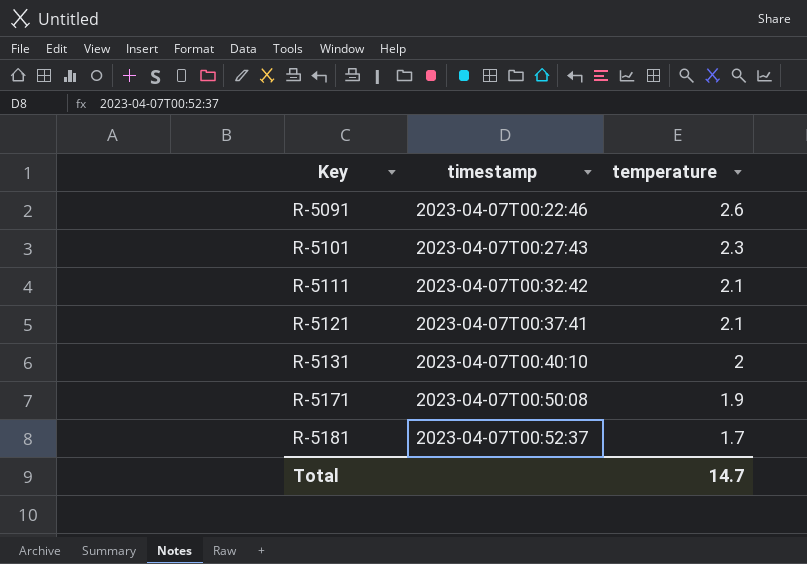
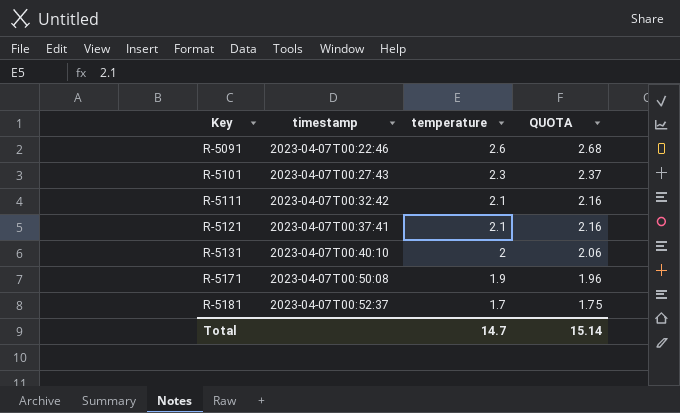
column QUOTA | formula: none -> [temperature] * 1.03

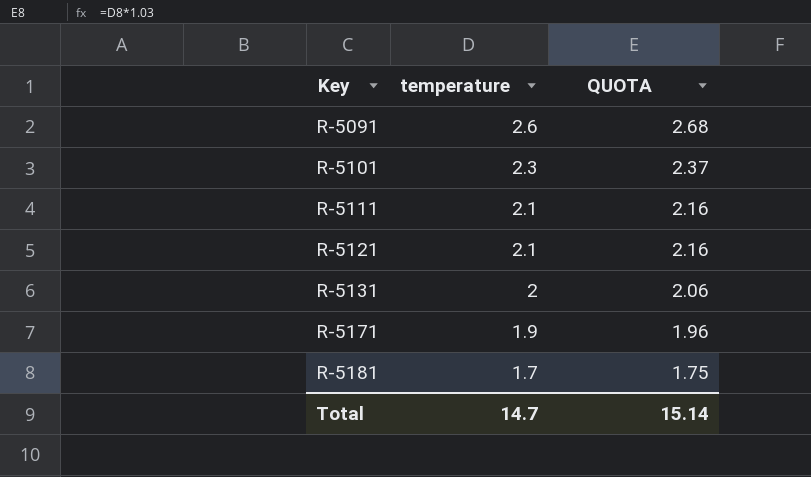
column timestamp | position: 2 -> none

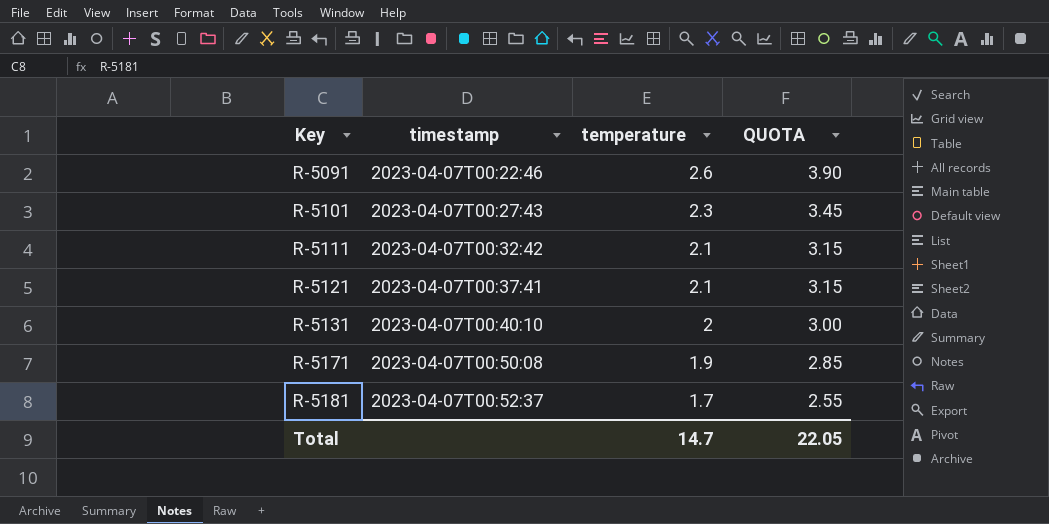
column timestamp | position: none -> 2
column QUOTA | formula: [temperature] * 1.03 -> [temperature] * 1.5
Total | QUOTA: 15.14 -> 22.05

